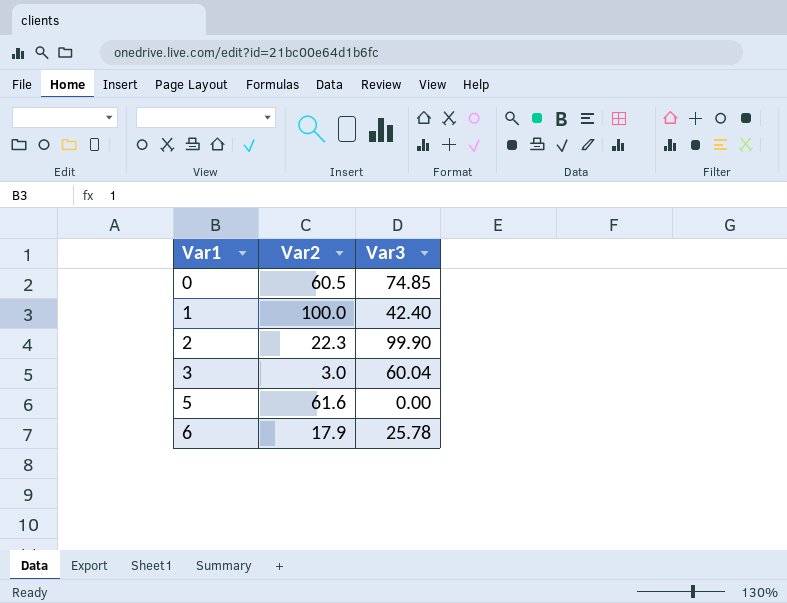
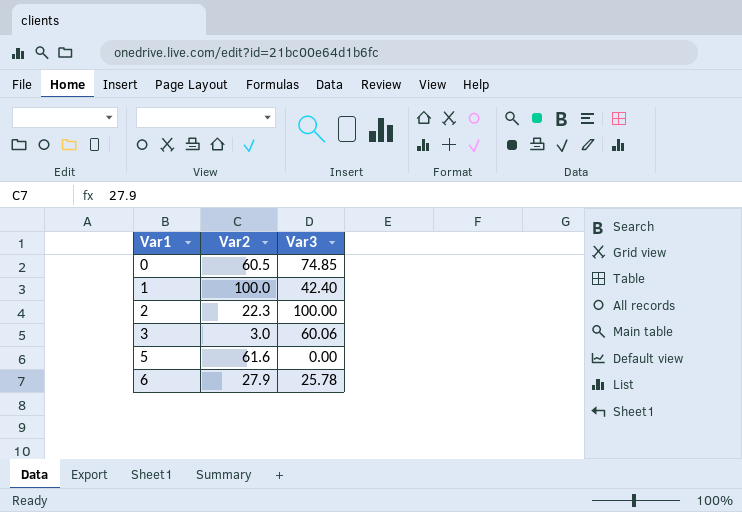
2 | Var3: 99.90 -> 100.00
3 | Var3: 60.04 -> 60.06
6 | Var2: 17.9 -> 27.9

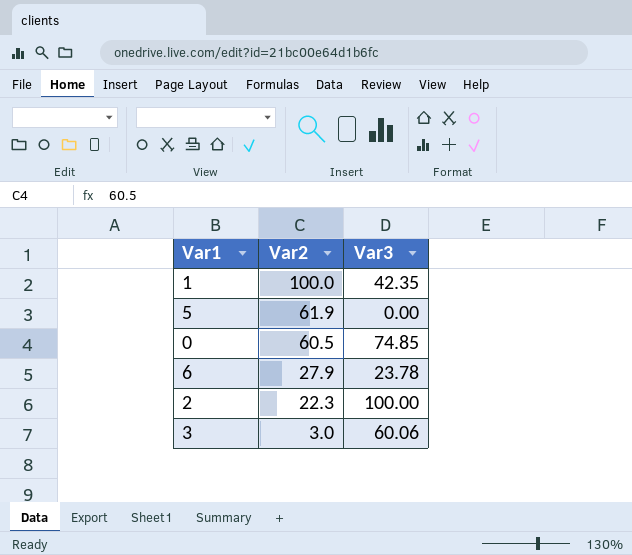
row order: Var1 ascending -> Var2 descending
1 | Var3: 42.40 -> 42.35
5 | Var2: 61.6 -> 61.9
6 | Var3: 25.78 -> 23.78

